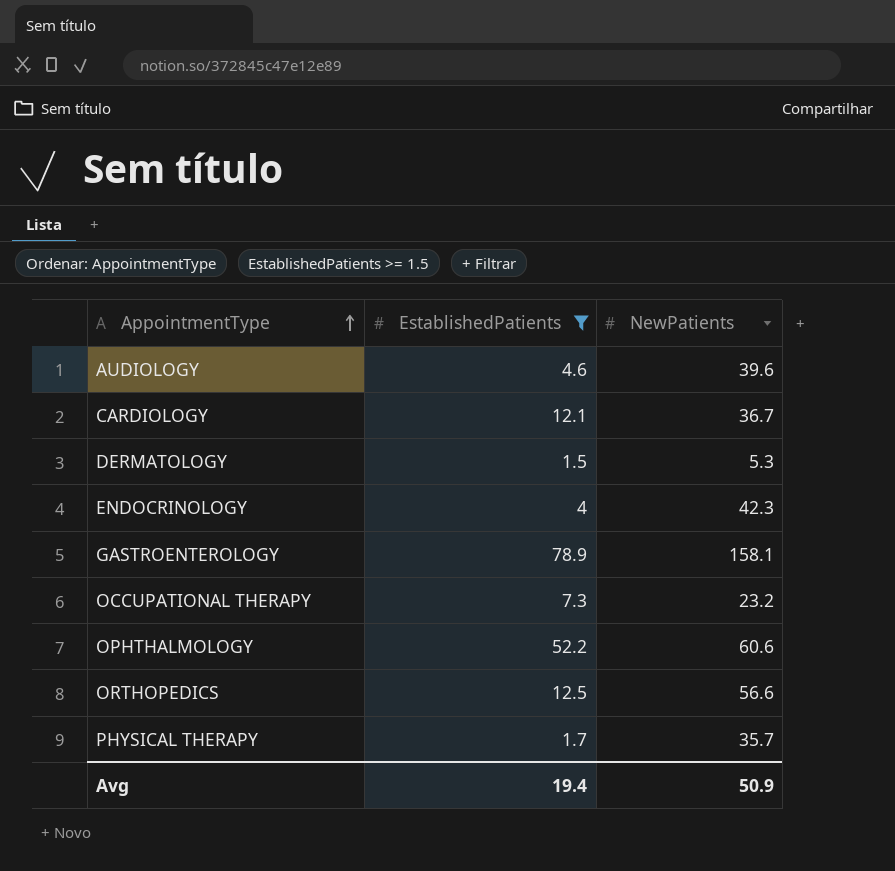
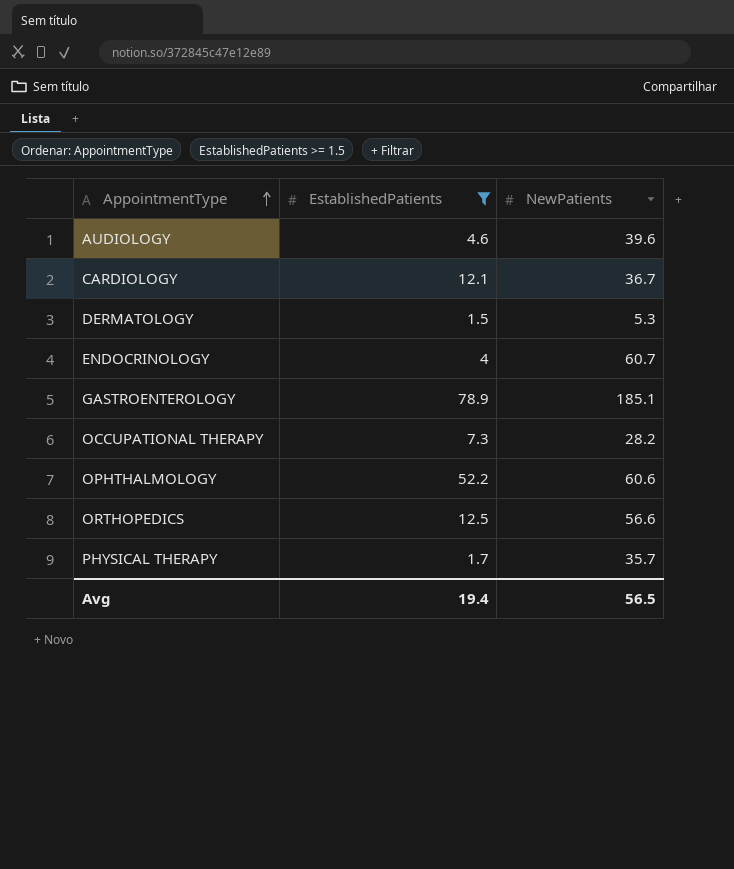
ENDOCRINOLOGY | NewPatients: 42.3 -> 60.7
GASTROENTEROLOGY | NewPatients: 158.1 -> 185.1
OCCUPATIONAL THERAPY | NewPatients: 23.2 -> 28.2
Avg | NewPatients: 50.9 -> 56.5

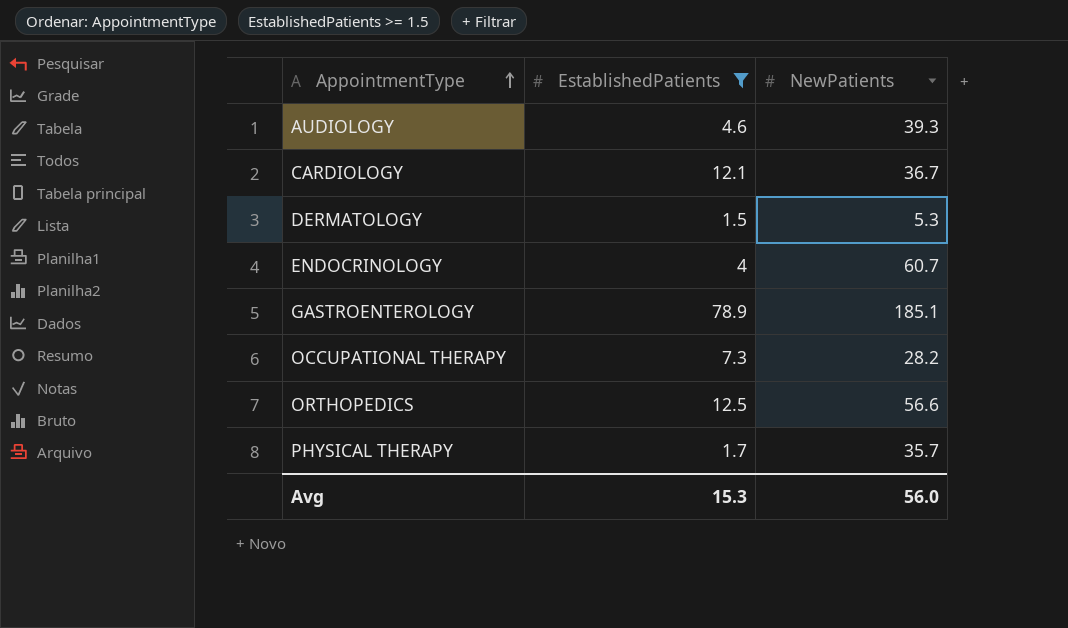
row OPHTHALMOLOGY: 52.2 | 60.6 -> none
AUDIOLOGY | NewPatients: 39.6 -> 39.3
Avg | EstablishedPatients: 19.4 -> 15.3
Avg | NewPatients: 56.5 -> 56.0

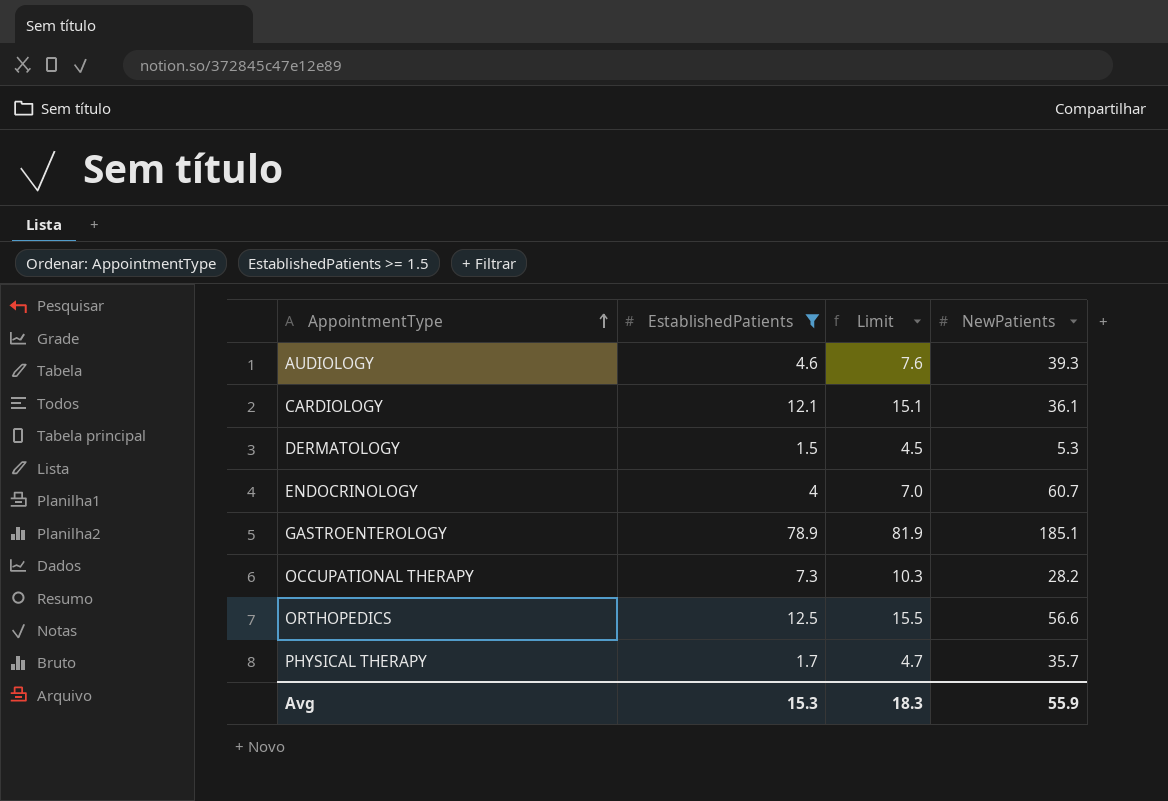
column Limit | formula: none -> [EstablishedPatients] + 3
CARDIOLOGY | NewPatients: 36.7 -> 36.1
Avg | NewPatients: 56.0 -> 55.9

